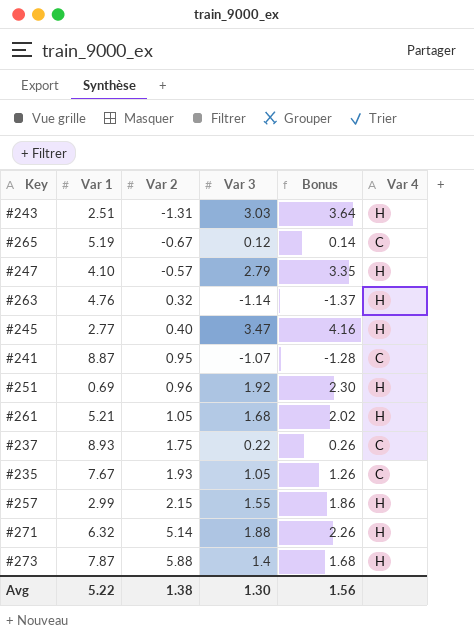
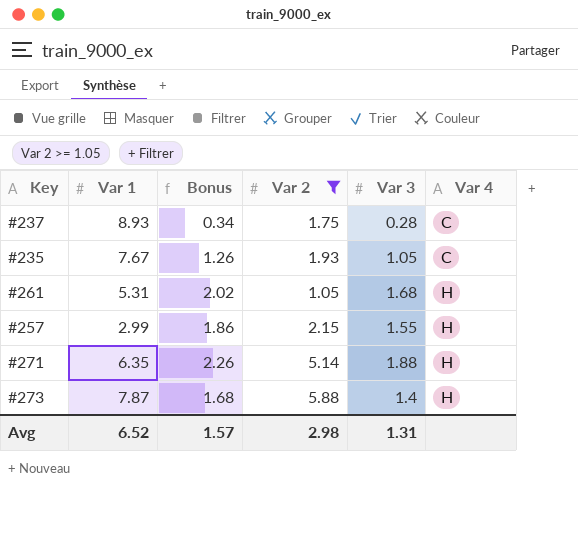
filter: none -> Var 2 >= 1.05
row order: Var 2 ascending -> Var 4 ascending
column Bonus | position: 5 -> 3
#237 | Bonus: 0.26 -> 0.34
#237 | Var 3: 0.22 -> 0.28
#261 | Var 1: 5.21 -> 5.31
#271 | Var 1: 6.32 -> 6.35
Avg | Var 1: 5.22 -> 6.52
Avg | Bonus: 1.56 -> 1.57
Avg | Var 2: 1.38 -> 2.98
Avg | Var 3: 1.30 -> 1.31

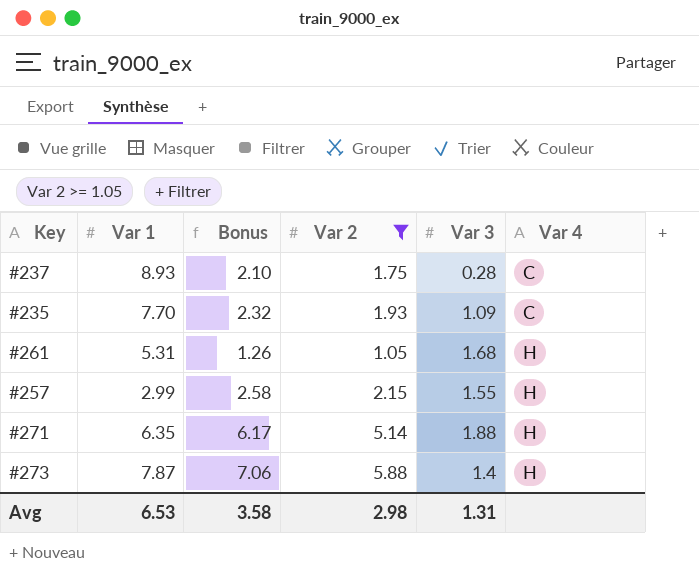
column Bonus | formula: [Var 3] * 1.2 -> [Var 2] * 1.2
#235 | Var 1: 7.67 -> 7.70
#235 | Var 3: 1.05 -> 1.09
Avg | Var 1: 6.52 -> 6.53
Avg | Bonus: 1.57 -> 3.58

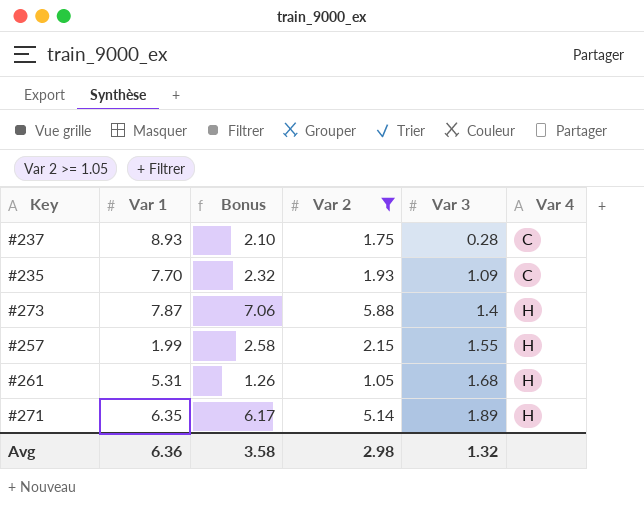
row order: Var 4 ascending -> Var 3 ascending
#257 | Var 1: 2.99 -> 1.99
#271 | Var 3: 1.88 -> 1.89
Avg | Var 1: 6.53 -> 6.36
Avg | Var 3: 1.31 -> 1.32

